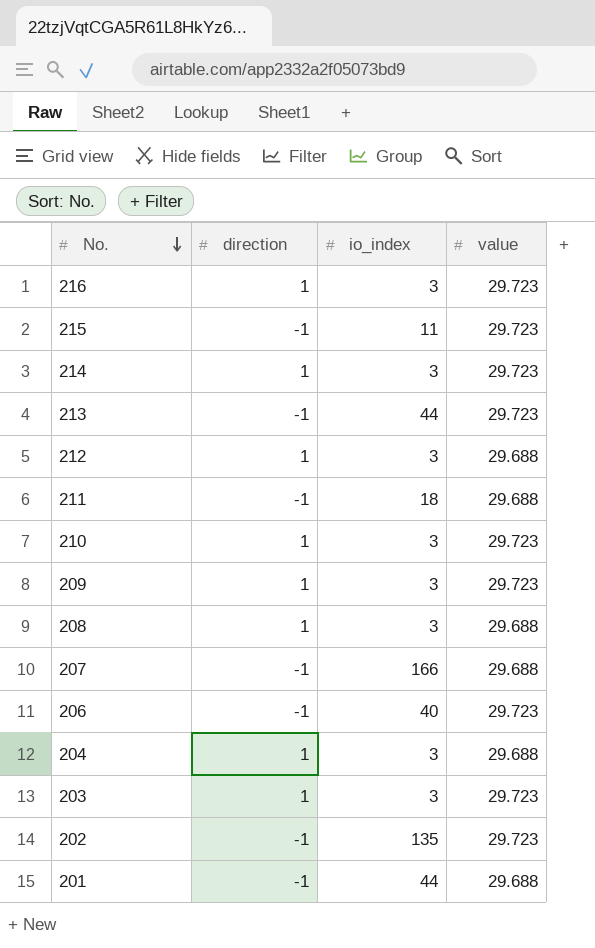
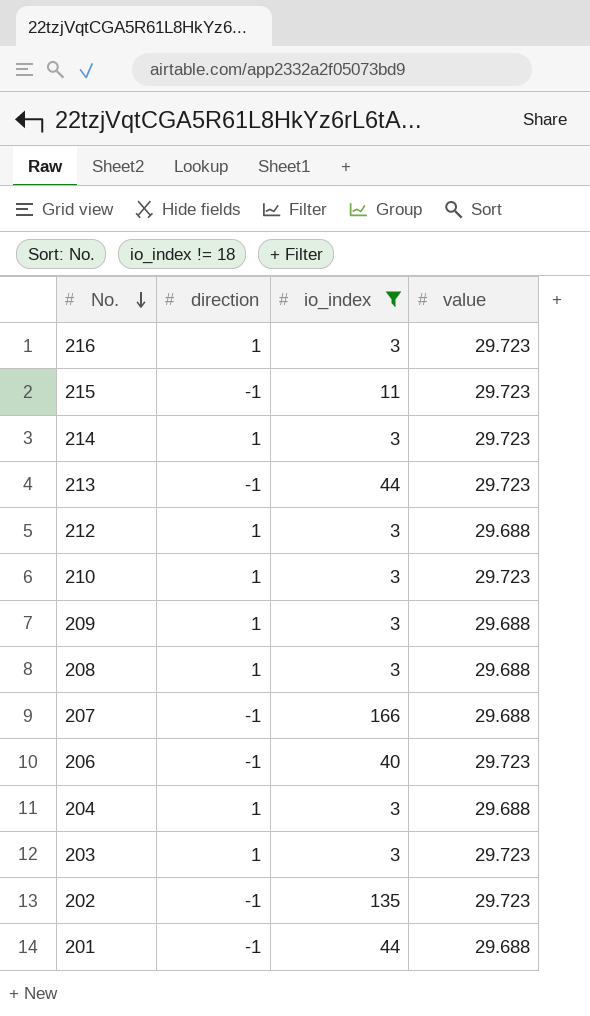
filter: none -> io_index != 18
209 | value: 29.723 -> 29.688

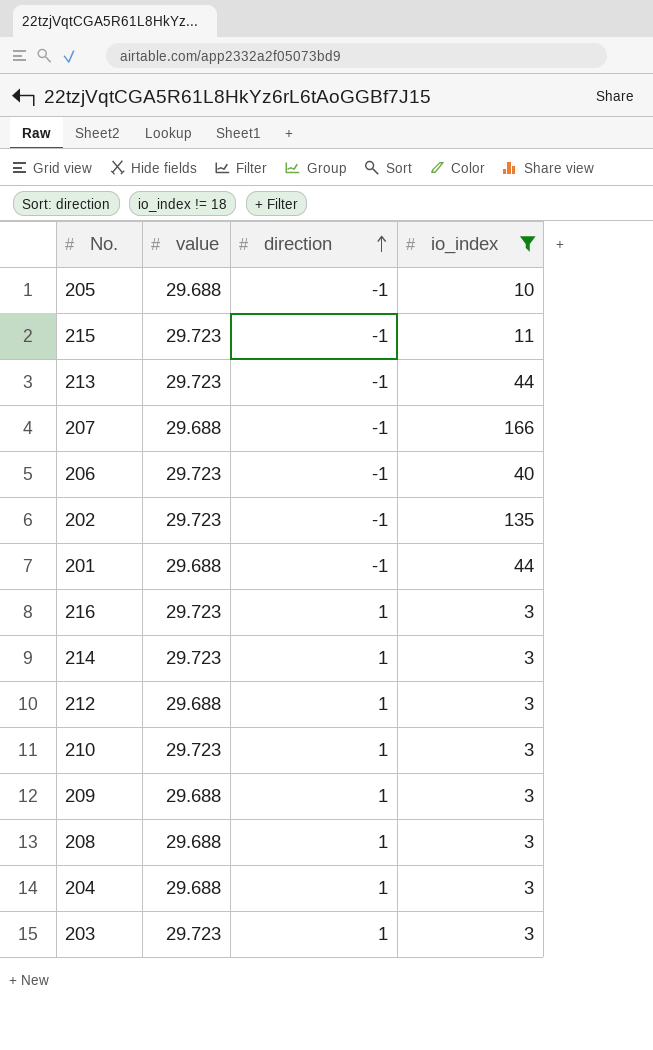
row order: No. descending -> direction ascending
column value | position: 4 -> 2
row 205: none -> 29.688 | -1 | 10

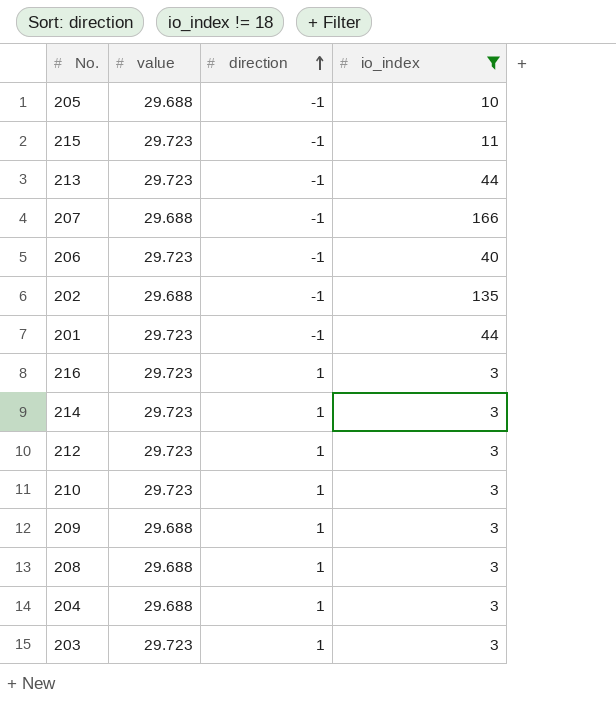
202 | value: 29.723 -> 29.688
201 | value: 29.688 -> 29.723
212 | value: 29.688 -> 29.723

